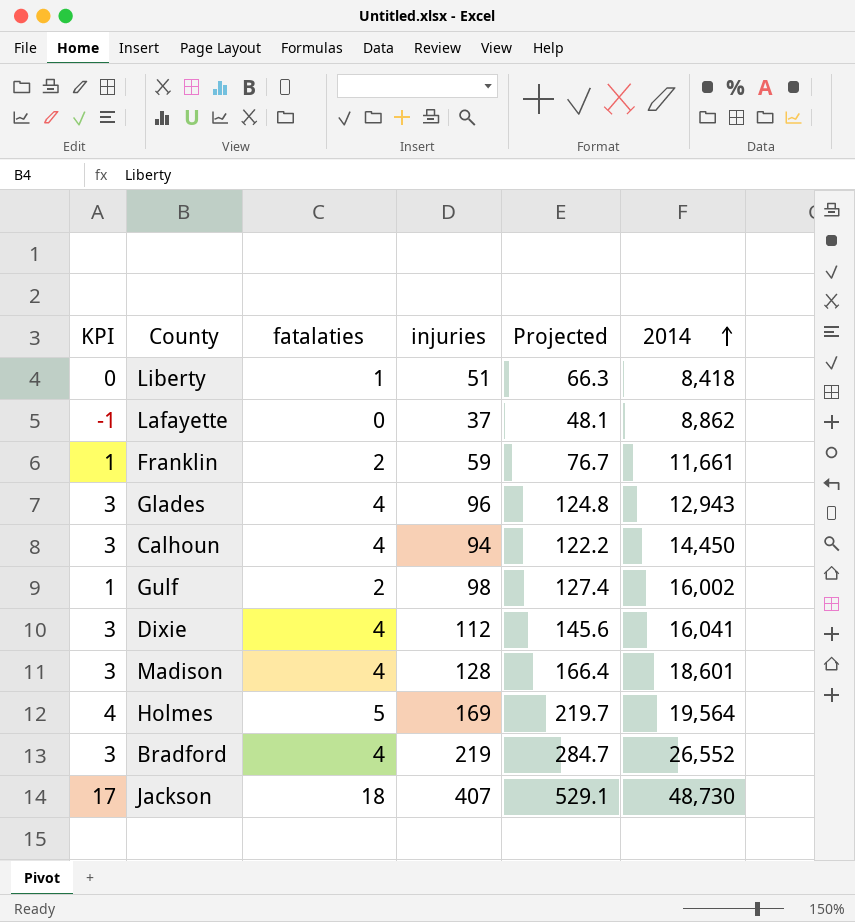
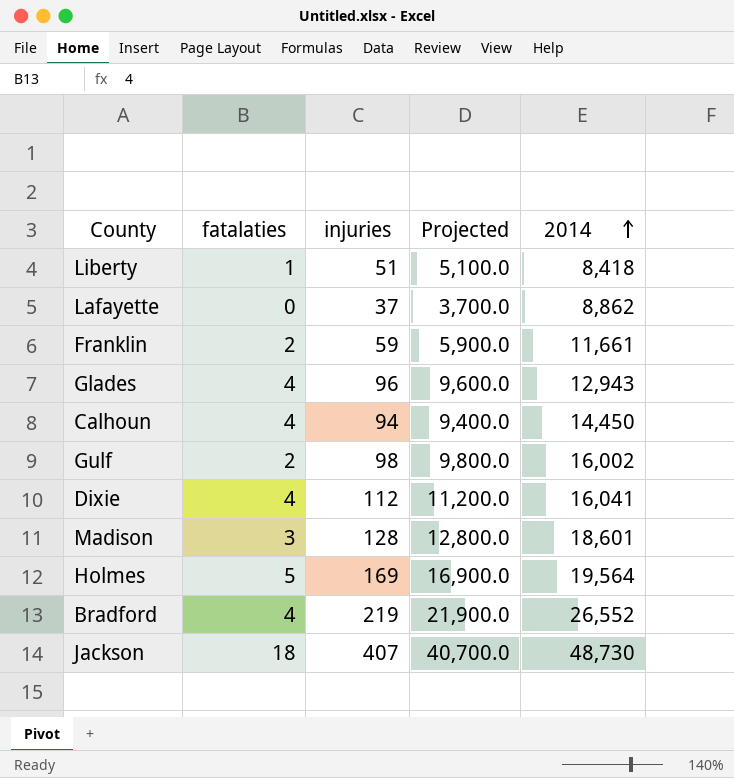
column KPI | formula: [fatalaties] - 1 -> none
column Projected | formula: [injuries] * 1.3 -> [injuries] * 100
Madison | fatalaties: 4 -> 3

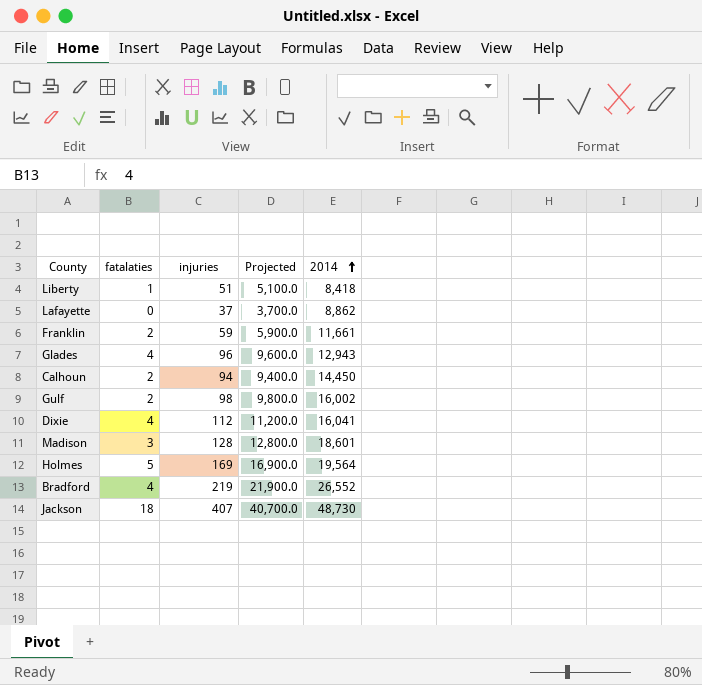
Calhoun | fatalaties: 4 -> 2

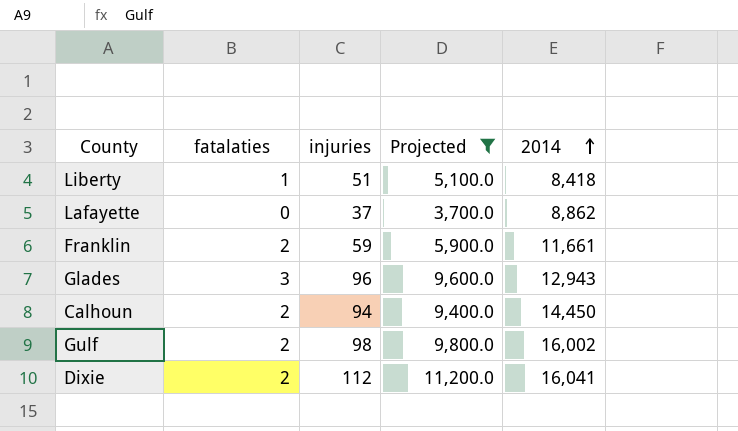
filter: none -> Projected <= 11,200.0
Glades | fatalaties: 4 -> 3
Dixie | fatalaties: 4 -> 2

